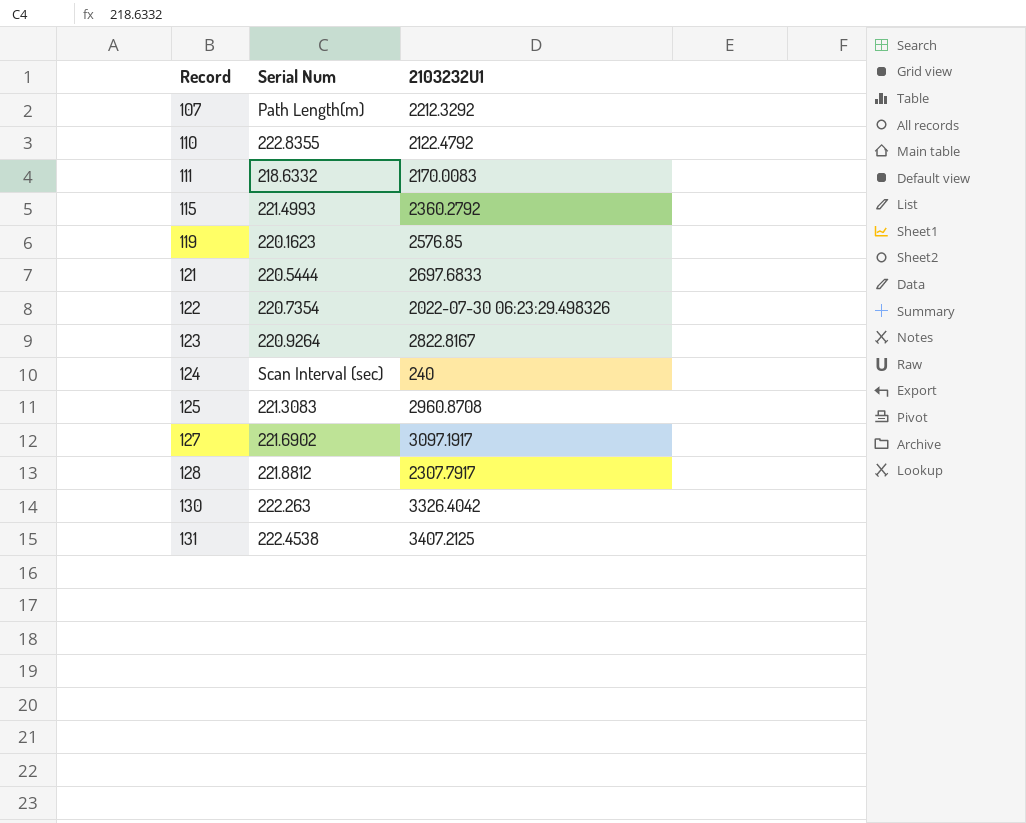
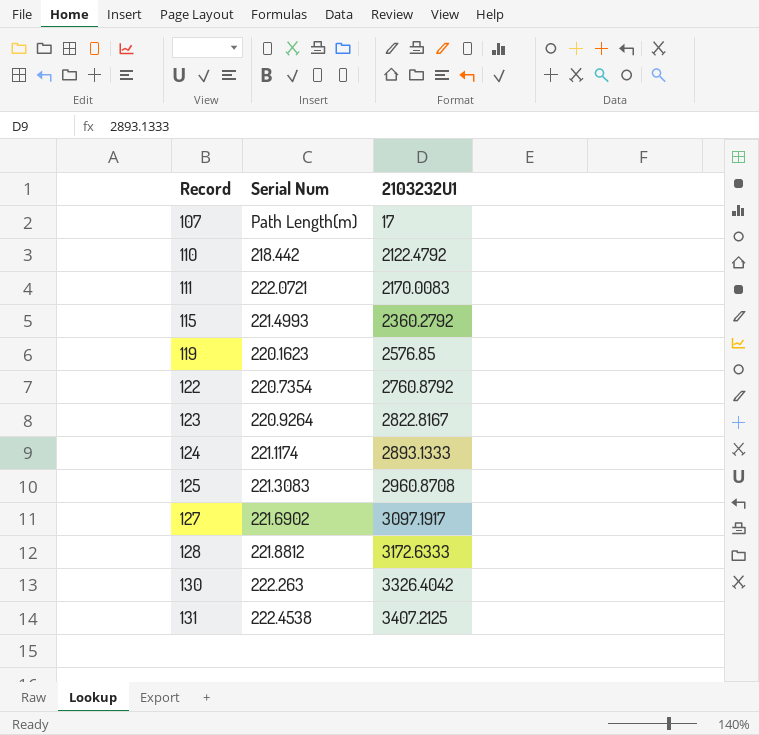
row 121: 220.5444 | 2697.6833 -> none
107 | 2103232U1: 2212.3292 -> 17
110 | Serial Num: 222.8355 -> 218.442
111 | Serial Num: 218.6332 -> 222.0721
122 | 2103232U1: 2022-07-30 06:23:29.498326 -> 2760.8792
124 | Serial Num: Scan Interval (sec) -> 221.1174
124 | 2103232U1: 240 -> 2893.1333
128 | 2103232U1: 2307.7917 -> 3172.6333

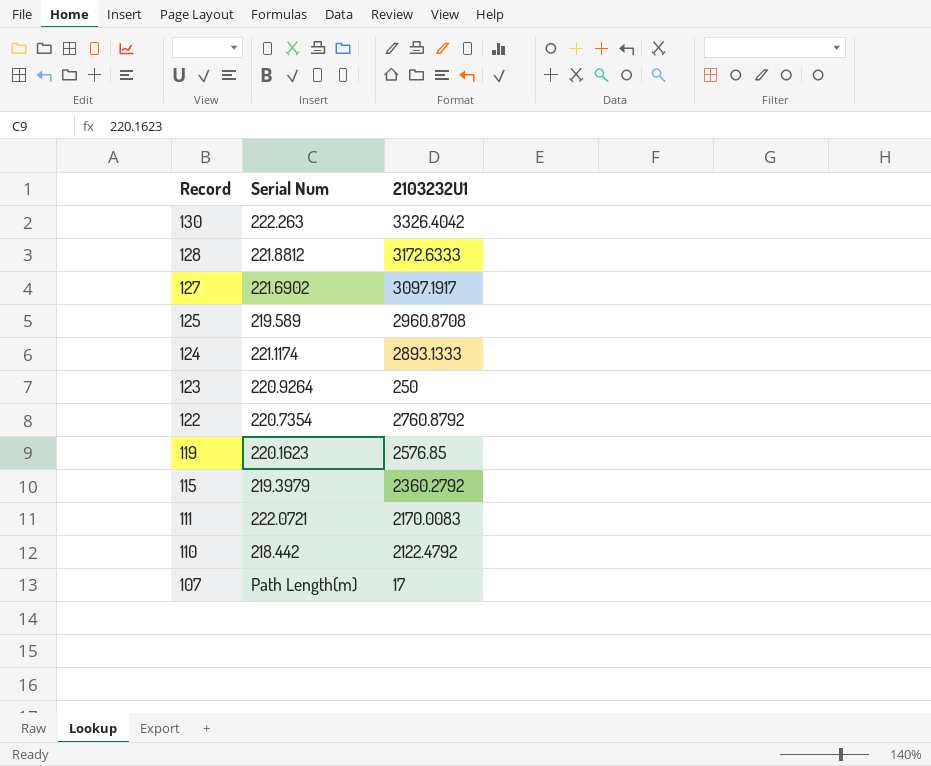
row order: Record ascending -> Record descending
row 131: 222.4538 | 3407.2125 -> none
125 | Serial Num: 221.3083 -> 219.589
123 | 2103232U1: 2822.8167 -> 250
115 | Serial Num: 221.4993 -> 219.3979

